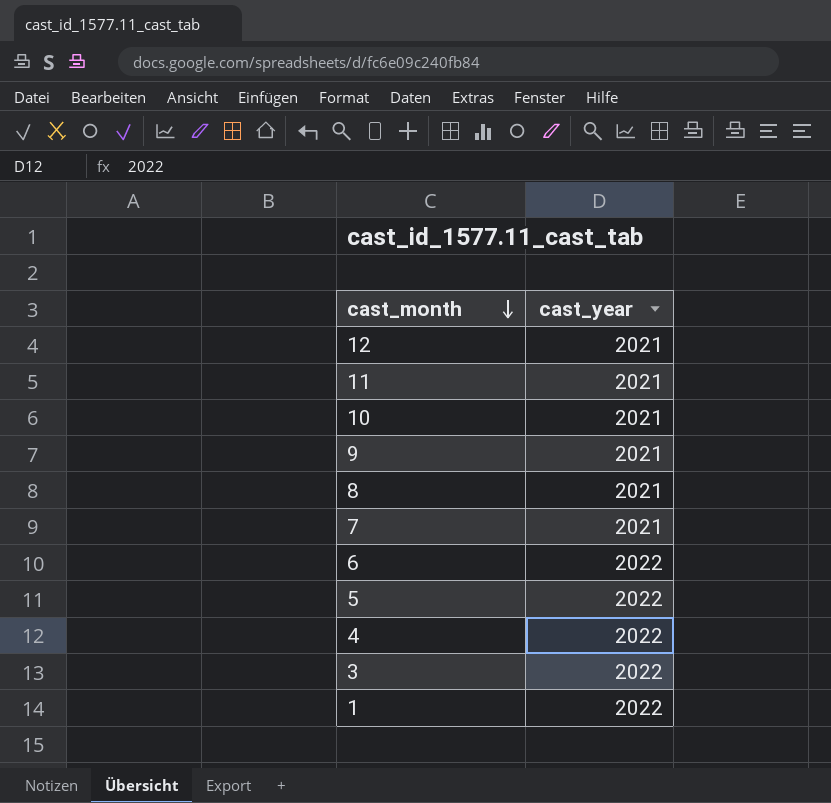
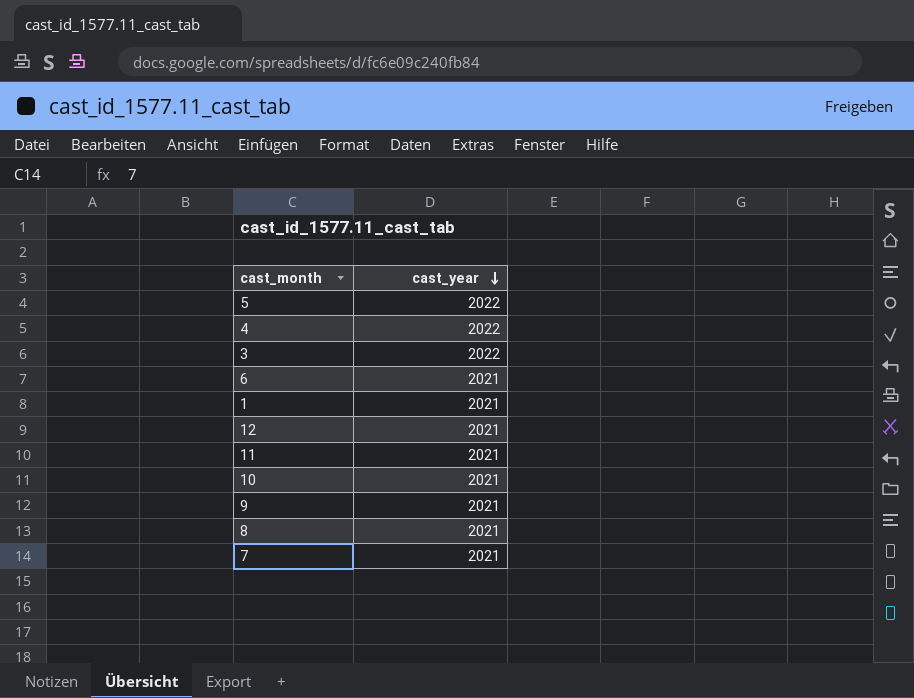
row order: cast_month descending -> cast_year descending
6 | cast_year: 2022 -> 2021
1 | cast_year: 2022 -> 2021

